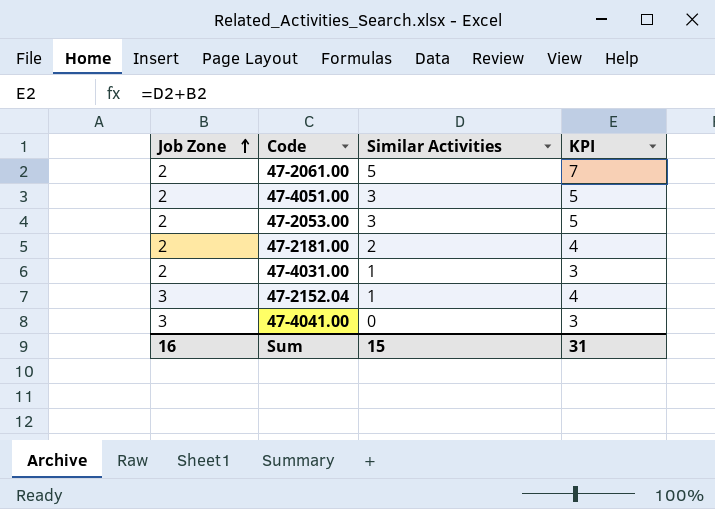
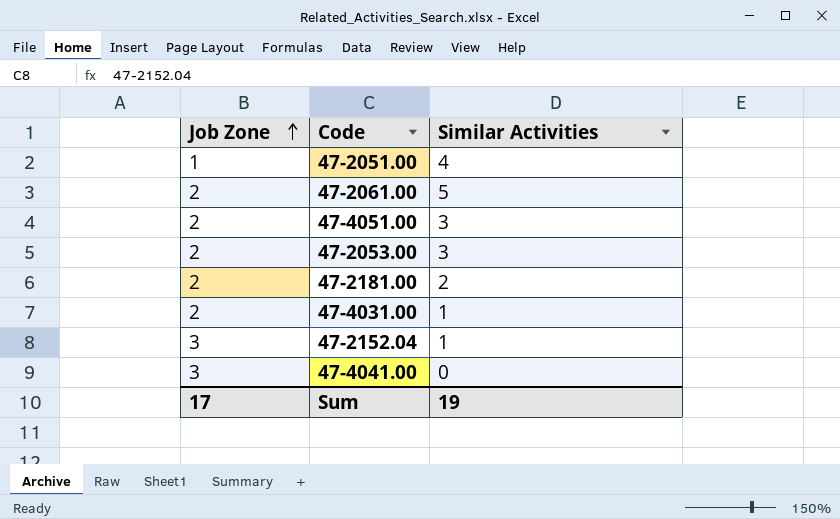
column KPI | formula: [Job Zone] + [Similar Activities] -> none
row 47-2051.00: none -> 1 | 4
Sum | Job Zone: 16 -> 17
Sum | Similar Activities: 15 -> 19

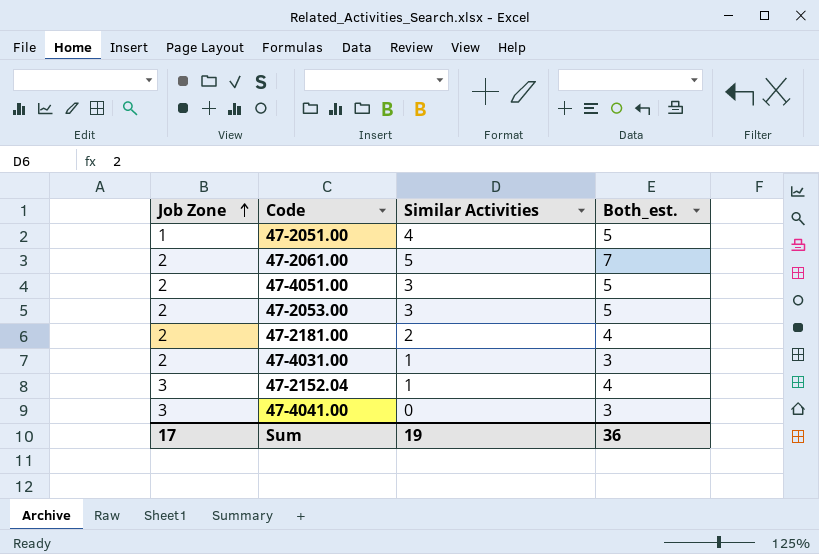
column Both_est. | formula: none -> [Job Zone] + [Similar Activities]

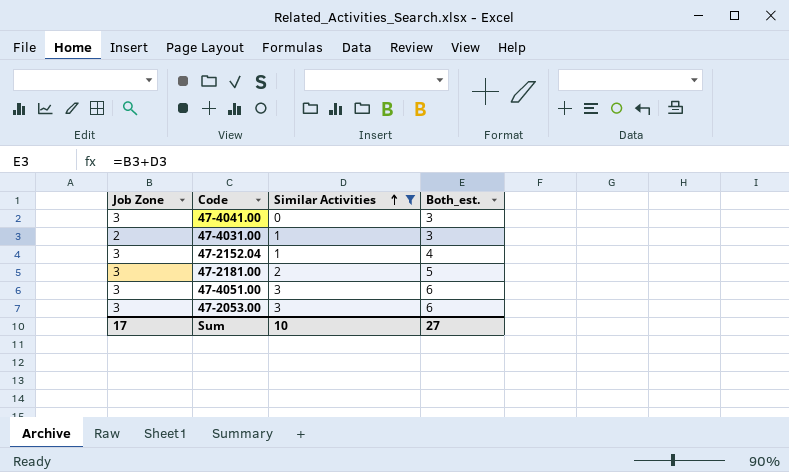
filter: none -> Similar Activities <= 3
row order: Job Zone ascending -> Similar Activities ascending
47-2181.00 | Job Zone: 2 -> 3
47-2181.00 | Both_est.: 4 -> 5
47-4051.00 | Job Zone: 2 -> 3
47-4051.00 | Both_est.: 5 -> 6
47-2053.00 | Job Zone: 2 -> 3
47-2053.00 | Both_est.: 5 -> 6
Sum | Similar Activities: 19 -> 10
Sum | Both_est.: 36 -> 27

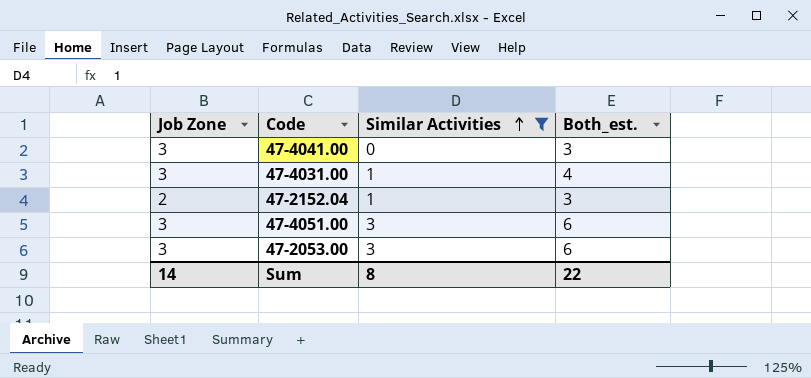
row 47-2181.00: 3 | 2 | 5 -> none
47-4031.00 | Job Zone: 2 -> 3
47-4031.00 | Both_est.: 3 -> 4
47-2152.04 | Job Zone: 3 -> 2
47-2152.04 | Both_est.: 4 -> 3
Sum | Job Zone: 17 -> 14
Sum | Similar Activities: 10 -> 8
Sum | Both_est.: 27 -> 22

